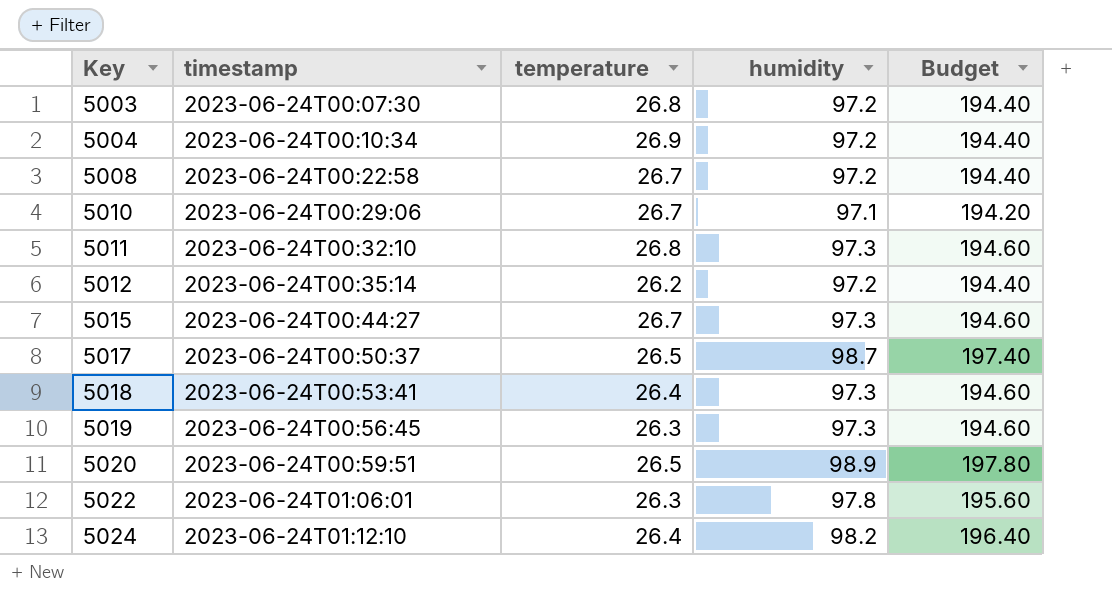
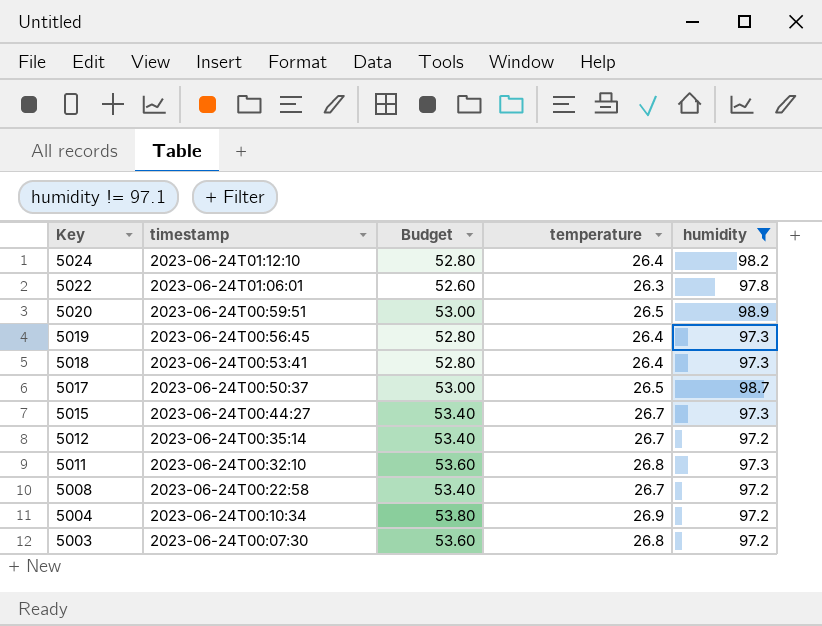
filter: none -> humidity != 97.1
row order: Key ascending -> Key descending
column Budget | formula: [humidity] * 2 -> [temperature] * 2
column Budget | position: 5 -> 3
5019 | temperature: 26.3 -> 26.4
5012 | temperature: 26.2 -> 26.7

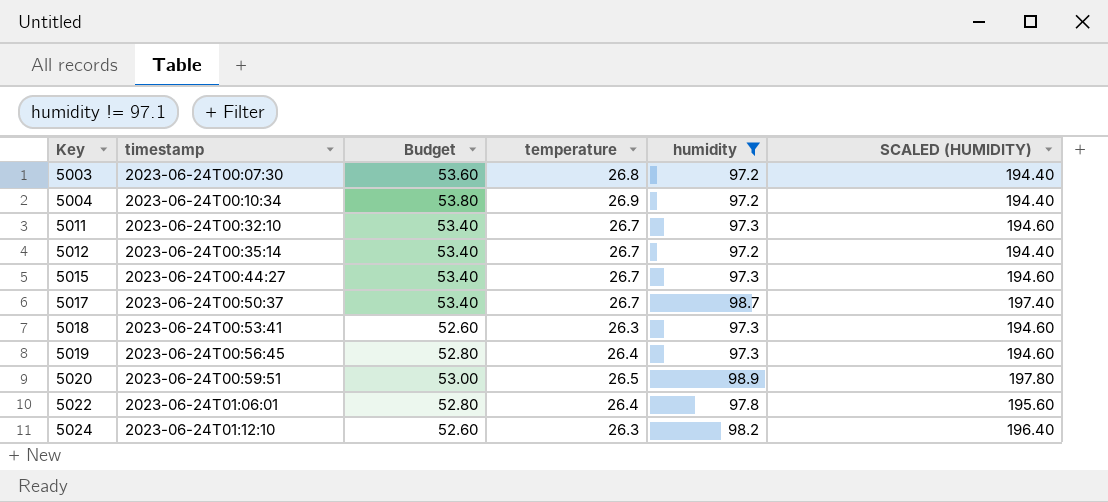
row order: Key descending -> Key ascending
column SCALED (HUMIDITY) | formula: none -> [humidity] * 2
row 5008: 2023-06-24T00:22:58 | 53.40 | 26.7 | 97.2 -> none
5011 | Budget: 53.60 -> 53.40
5011 | temperature: 26.8 -> 26.7
5017 | Budget: 53.00 -> 53.40
5017 | temperature: 26.5 -> 26.7
5018 | Budget: 52.80 -> 52.60
5018 | temperature: 26.4 -> 26.3
5022 | Budget: 52.60 -> 52.80
5022 | temperature: 26.3 -> 26.4
5024 | Budget: 52.80 -> 52.60
5024 | temperature: 26.4 -> 26.3

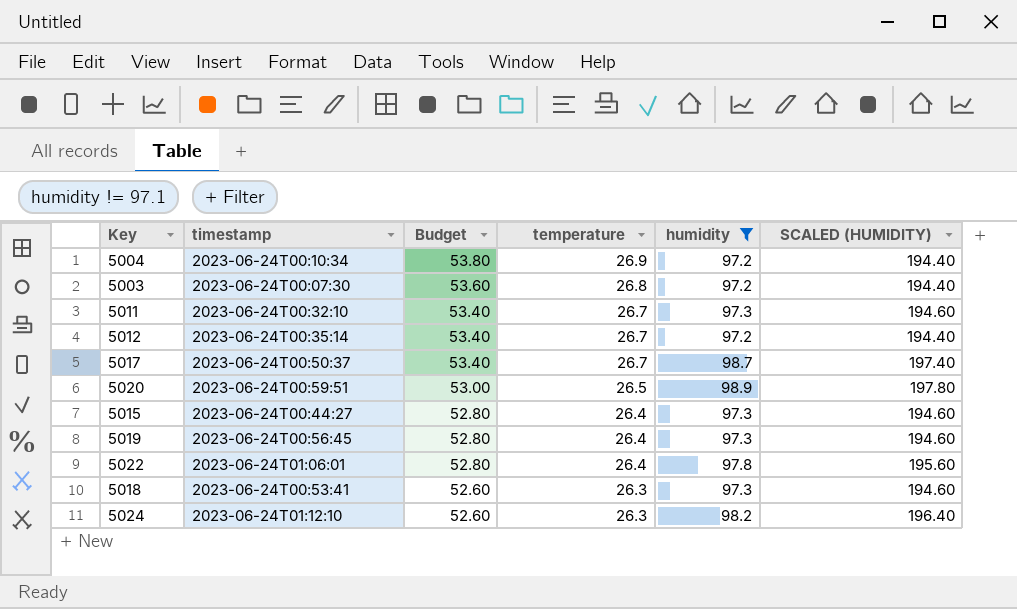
row order: Key ascending -> Budget descending
5015 | Budget: 53.40 -> 52.80
5015 | temperature: 26.7 -> 26.4

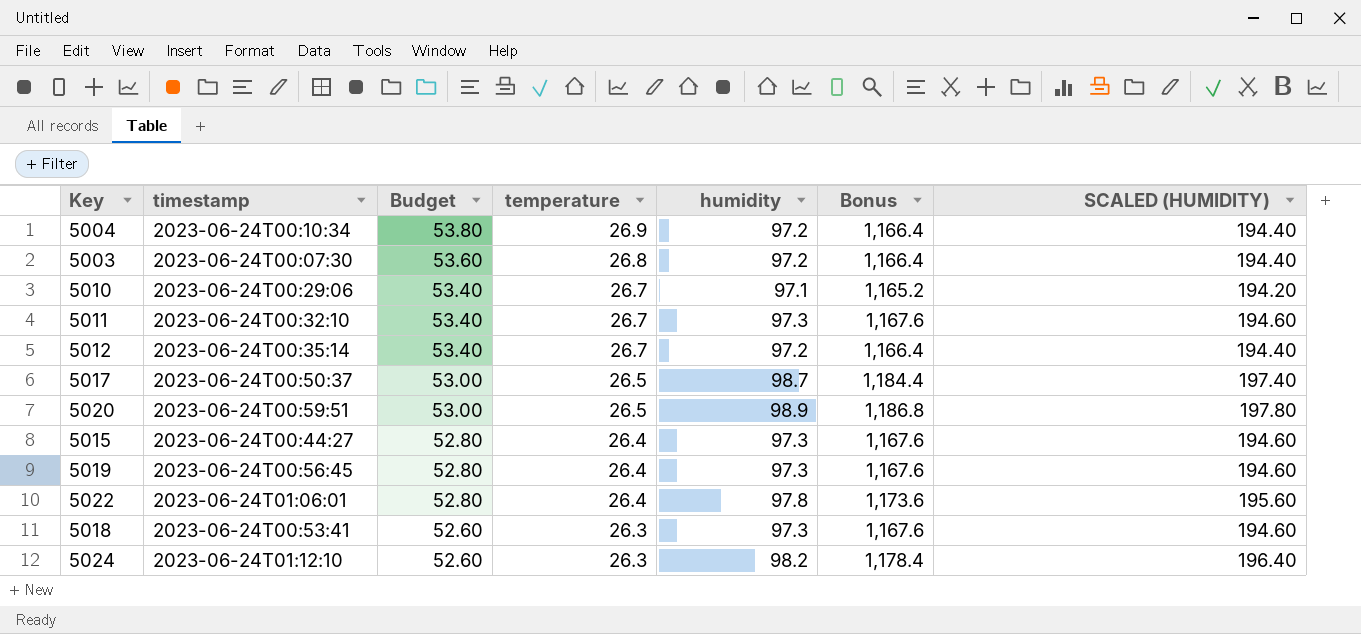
filter: humidity != 97.1 -> none
column Bonus | formula: none -> [humidity] * 12
5017 | Budget: 53.40 -> 53.00
5017 | temperature: 26.7 -> 26.5

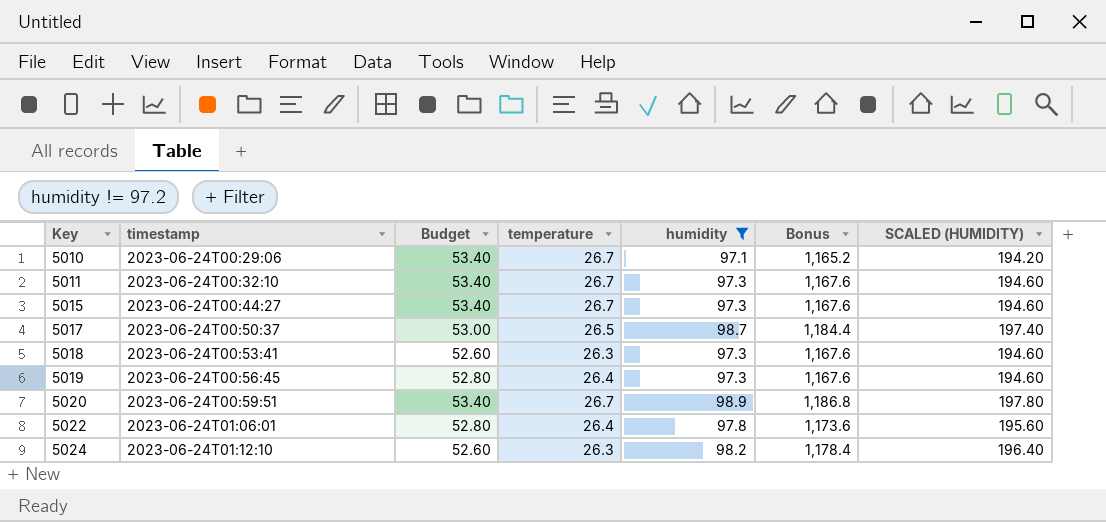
filter: none -> humidity != 97.2
row order: Budget descending -> Key ascending
5015 | Budget: 52.80 -> 53.40
5015 | temperature: 26.4 -> 26.7
5020 | Budget: 53.00 -> 53.40
5020 | temperature: 26.5 -> 26.7

